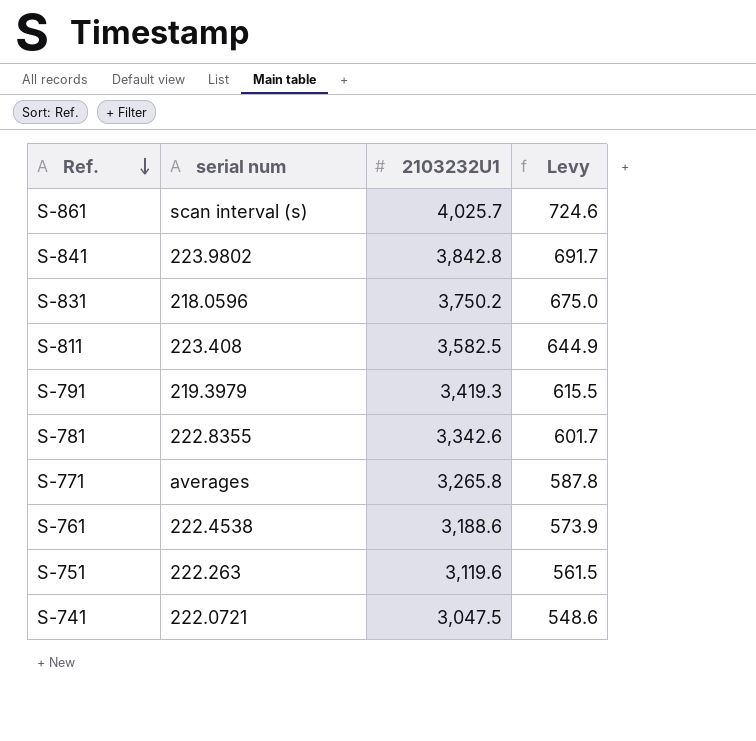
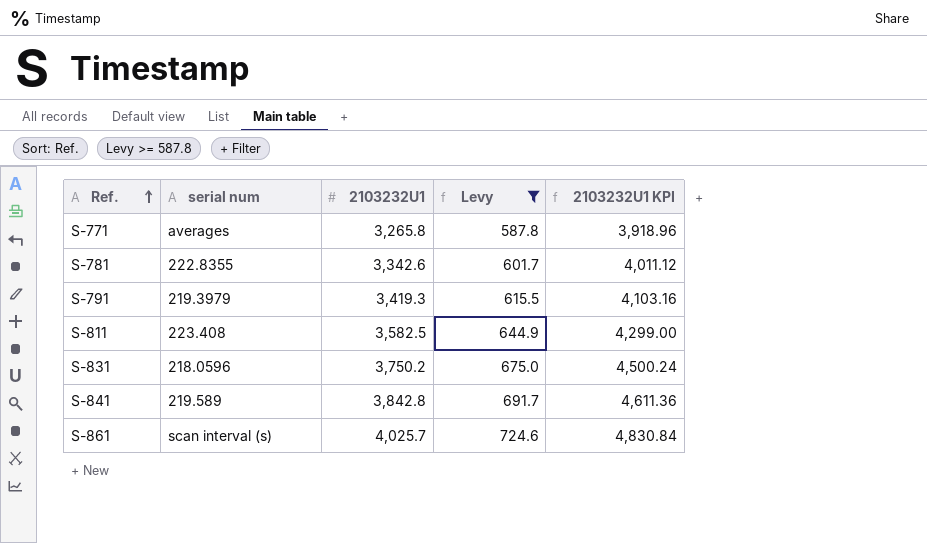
filter: none -> Levy >= 587.8
row order: Ref. descending -> Ref. ascending
column 2103232U1 KPI | formula: none -> [2103232U1] * 1.2
S-841 | serial num: 223.9802 -> 219.589

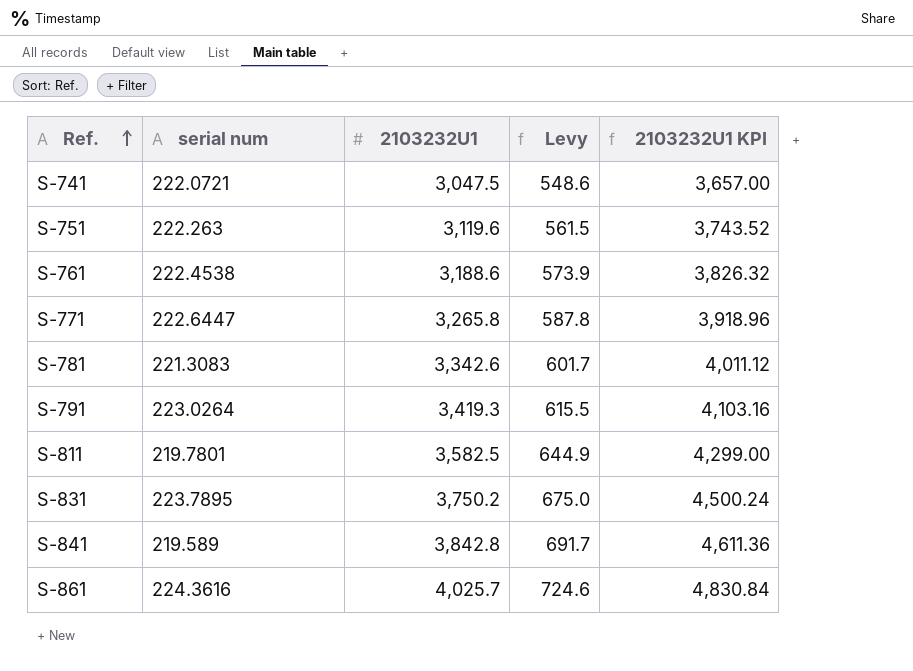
filter: Levy >= 587.8 -> none
S-771 | serial num: averages -> 222.6447
S-781 | serial num: 222.8355 -> 221.3083
S-791 | serial num: 219.3979 -> 223.0264
S-811 | serial num: 223.408 -> 219.7801
S-831 | serial num: 218.0596 -> 223.7895
S-861 | serial num: scan interval (s) -> 224.3616

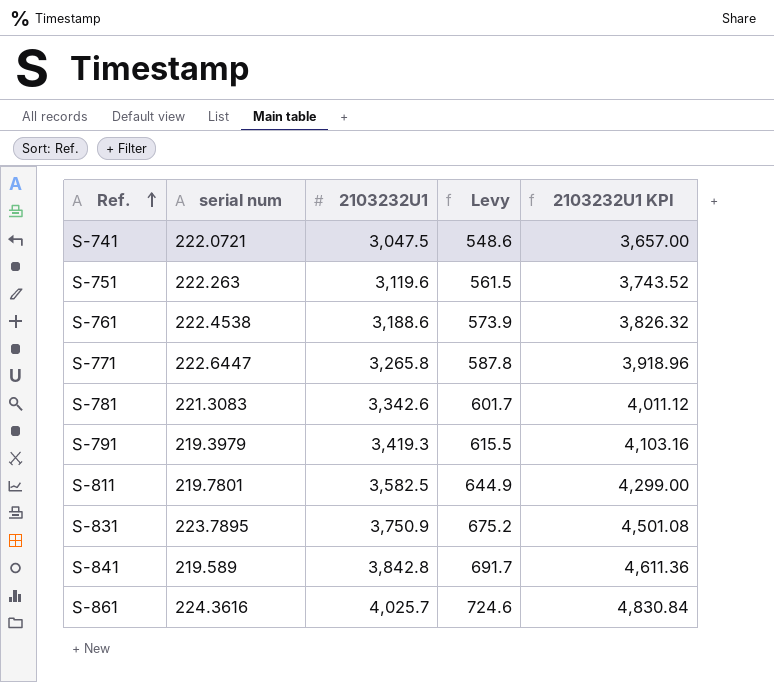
S-791 | serial num: 223.0264 -> 219.3979
S-831 | 2103232U1: 3,750.2 -> 3,750.9
S-831 | Levy: 675.0 -> 675.2
S-831 | 2103232U1 KPI: 4,500.24 -> 4,501.08

